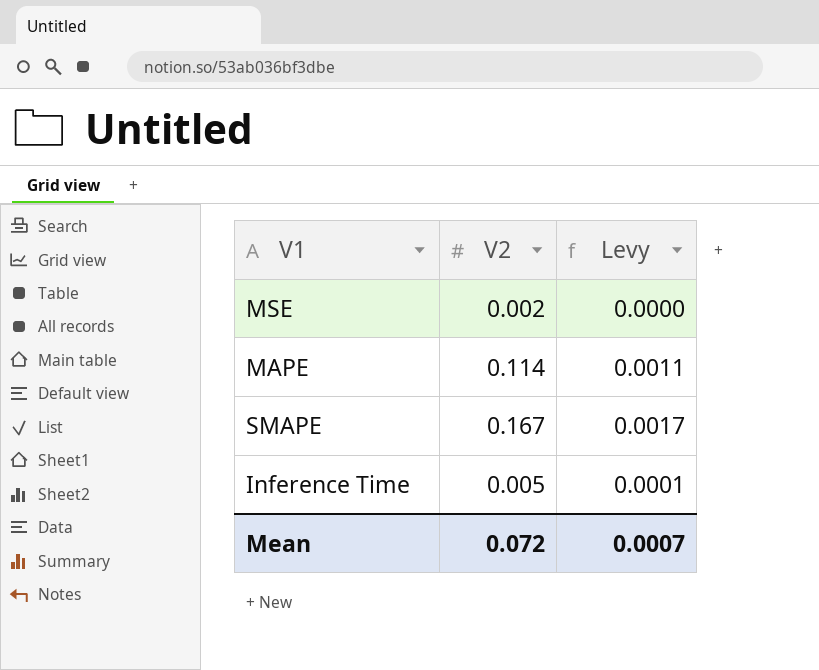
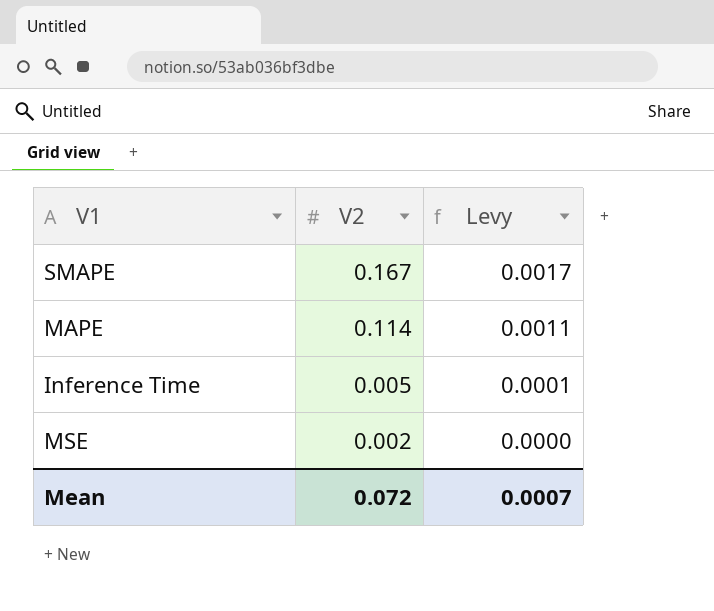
row order: none -> V2 descending

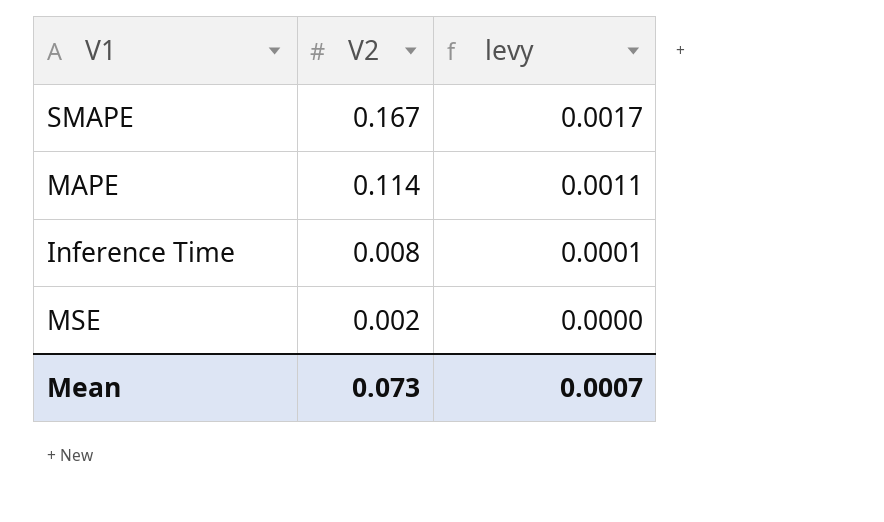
column name: Levy -> levy
Inference Time | V2: 0.005 -> 0.008
Mean | V2: 0.072 -> 0.073

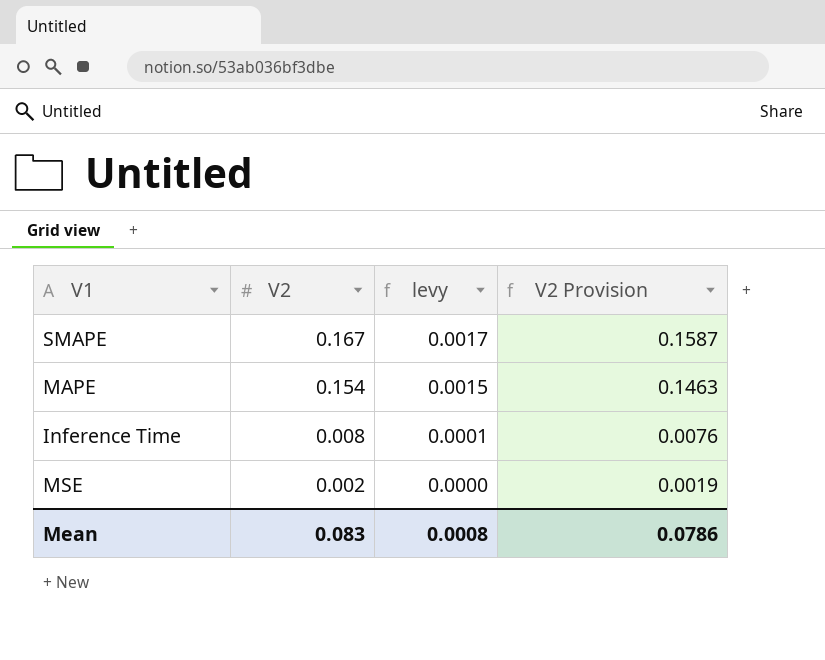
column V2 Provision | formula: none -> [V2] * 0.95
MAPE | V2: 0.114 -> 0.154
MAPE | levy: 0.0011 -> 0.0015
Mean | V2: 0.073 -> 0.083
Mean | levy: 0.0007 -> 0.0008

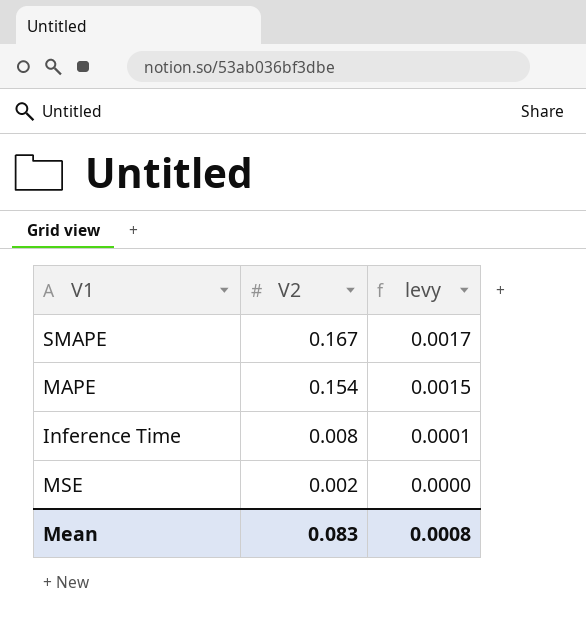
column V2 Provision | formula: [V2] * 0.95 -> none

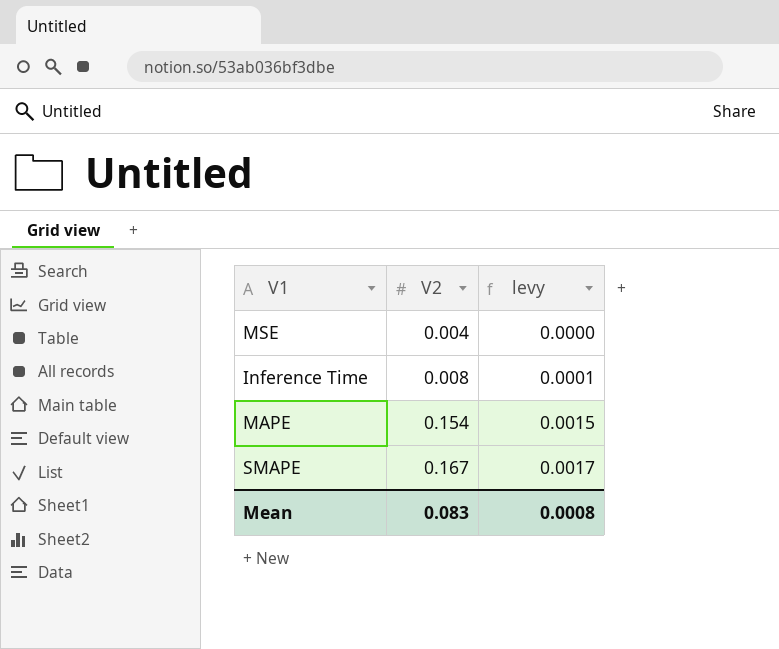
row order: V2 descending -> V2 ascending
MSE | V2: 0.002 -> 0.004

